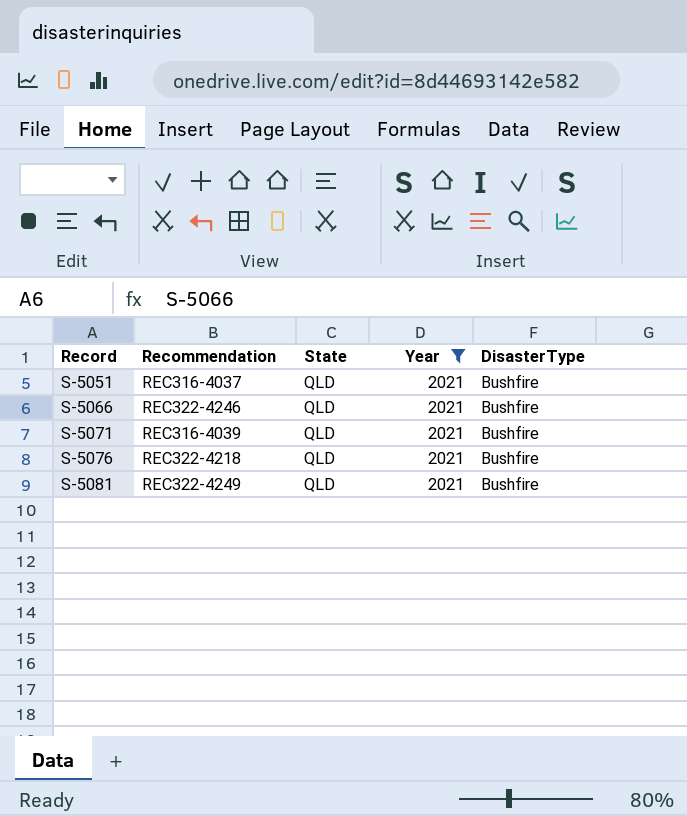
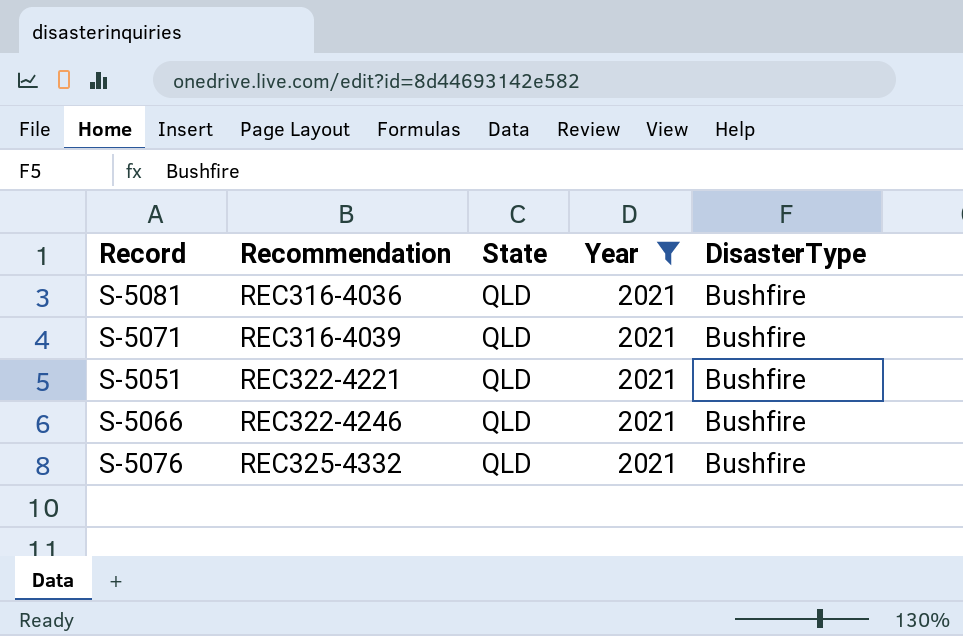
row order: Record ascending -> Recommendation ascending
S-5081 | Recommendation: REC322-4249 -> REC316-4036
S-5051 | Recommendation: REC316-4037 -> REC322-4221
S-5076 | Recommendation: REC322-4218 -> REC325-4332

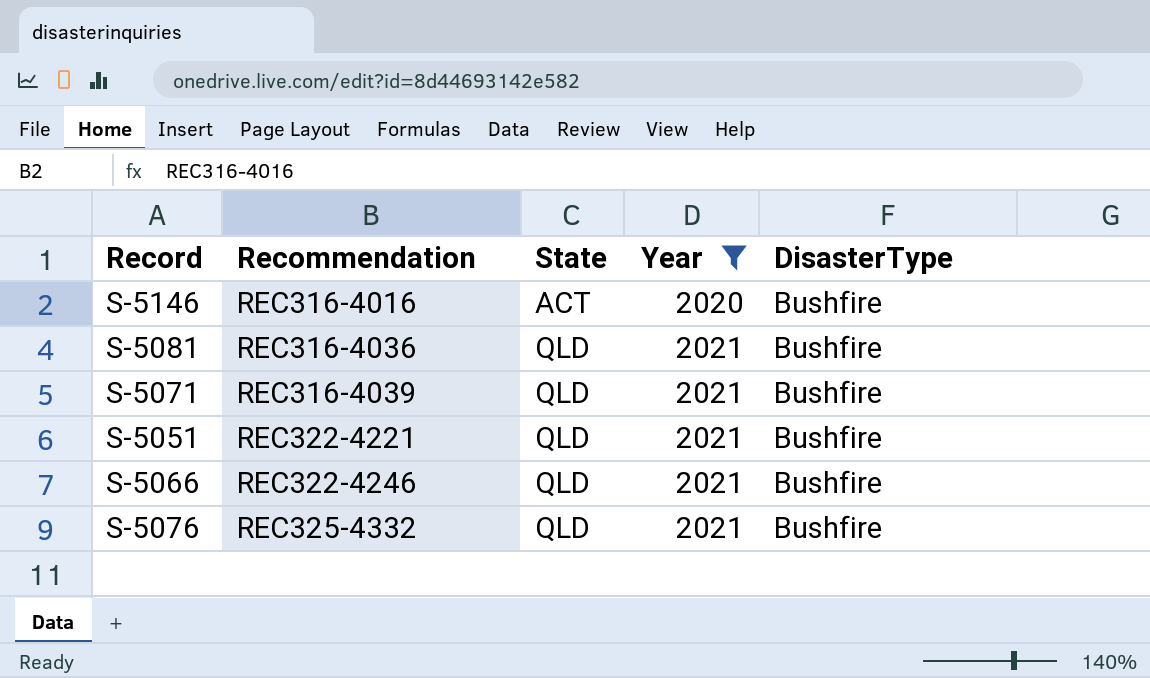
row S-5146: none -> REC316-4016 | ACT | 2020 | Bushfire

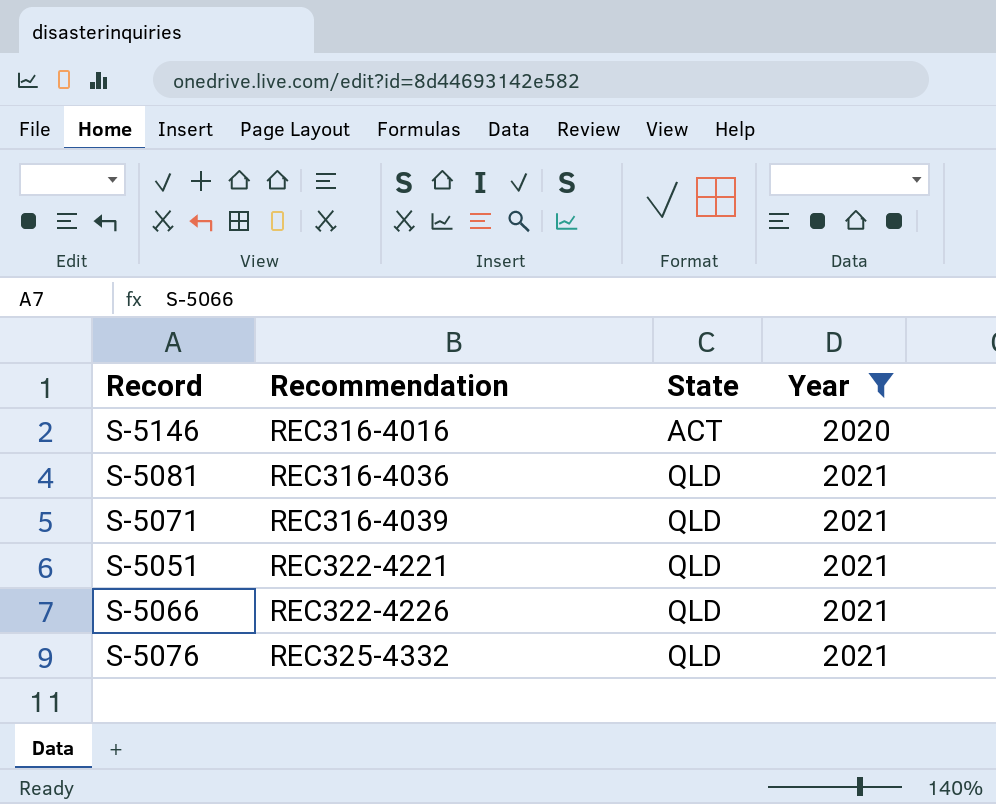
column DisasterType | position: 5 -> none
S-5066 | Recommendation: REC322-4246 -> REC322-4226

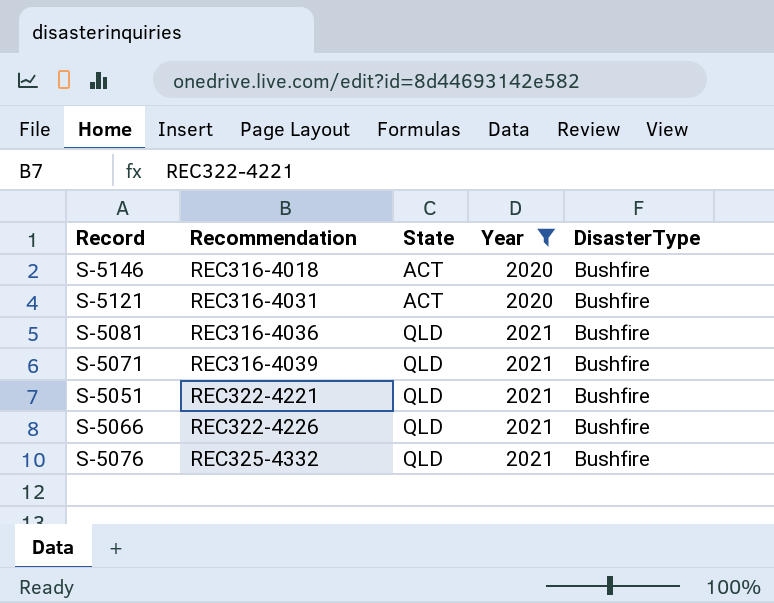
column DisasterType | position: none -> 5
S-5146 | Recommendation: REC316-4016 -> REC316-4018
row S-5121: none -> REC316-4031 | ACT | 2020 | Bushfire

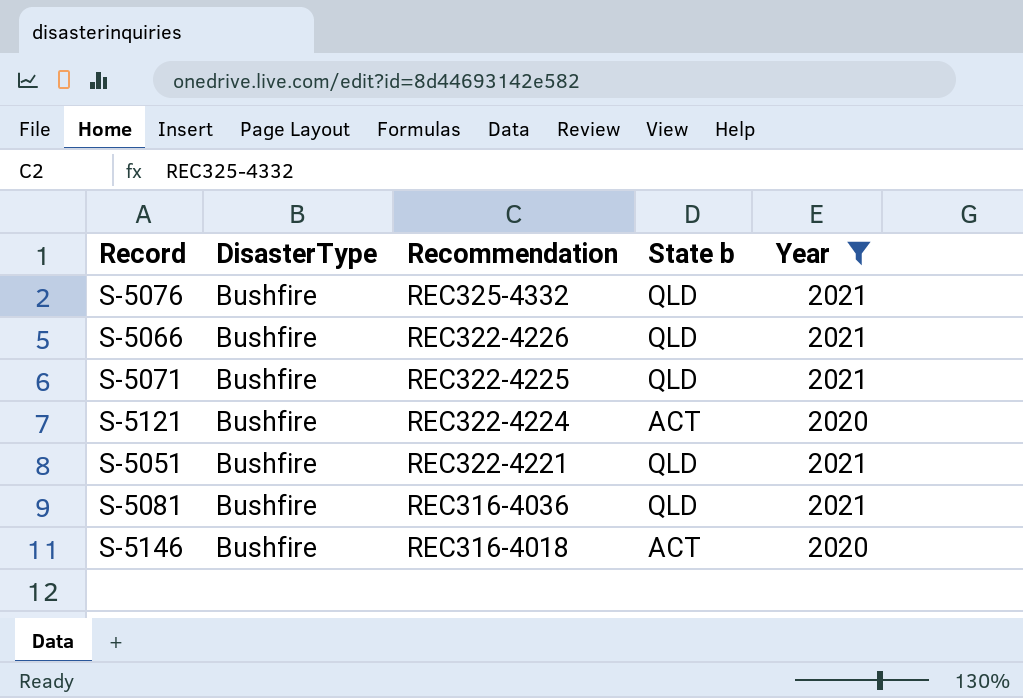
row order: Recommendation ascending -> Recommendation descending
column DisasterType | position: 5 -> 2
column name: State -> State b
S-5071 | Recommendation: REC316-4039 -> REC322-4225
S-5121 | Recommendation: REC316-4031 -> REC322-4224

